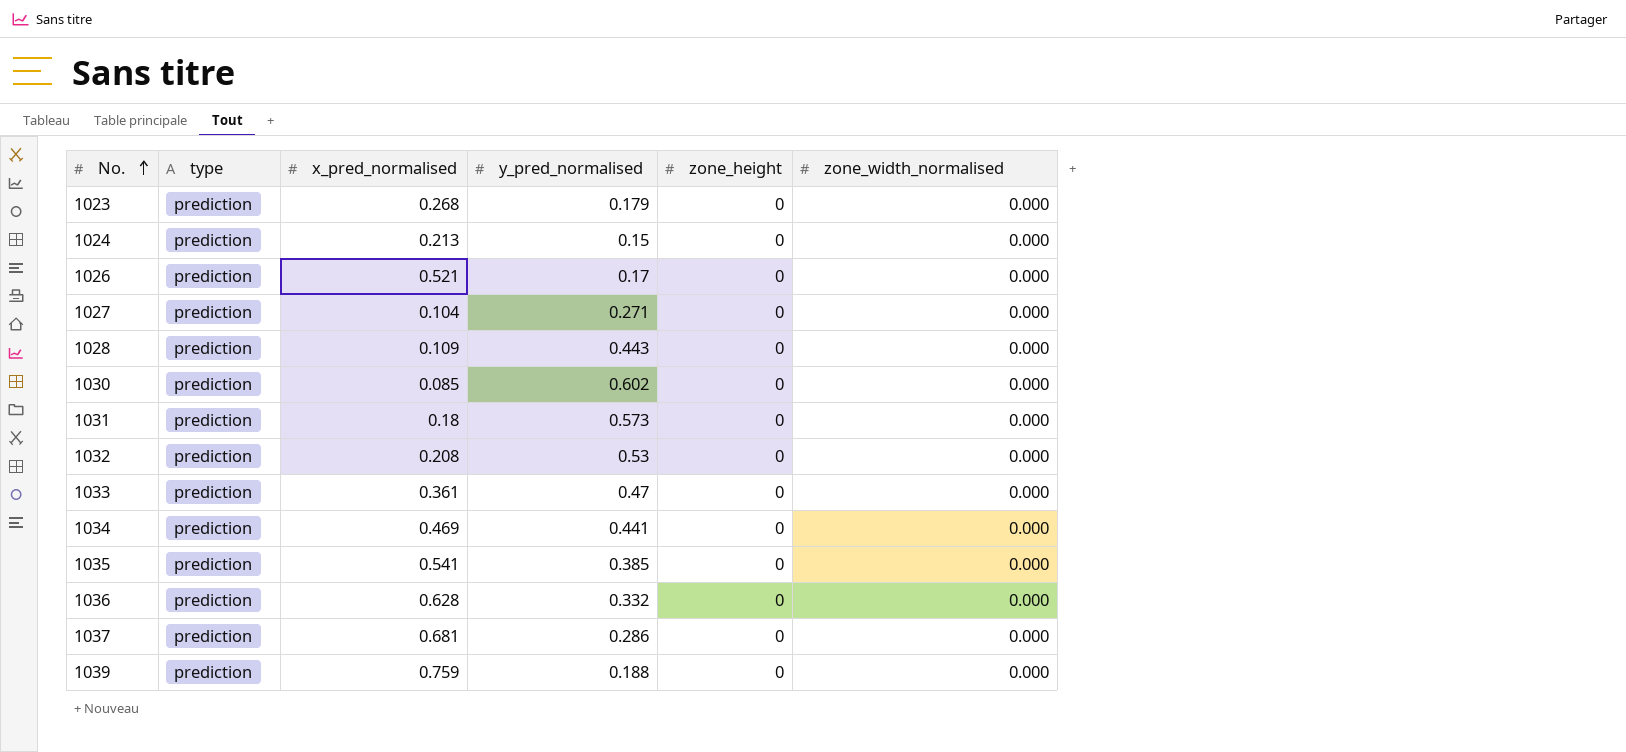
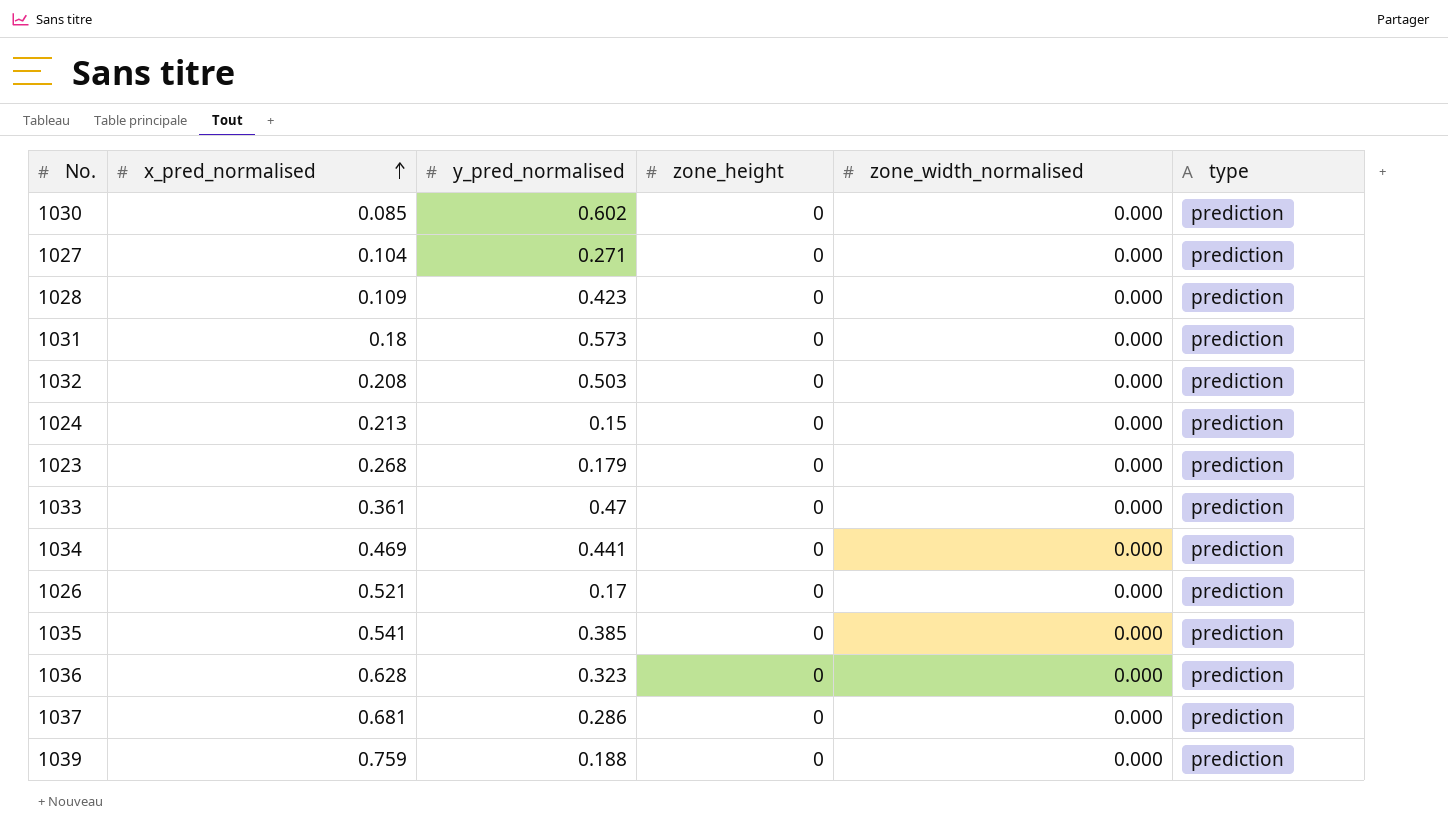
row order: No. ascending -> x_pred_normalised ascending
column type | position: 2 -> 6
1028 | y_pred_normalised: 0.443 -> 0.423
1032 | y_pred_normalised: 0.53 -> 0.503
1036 | y_pred_normalised: 0.332 -> 0.323

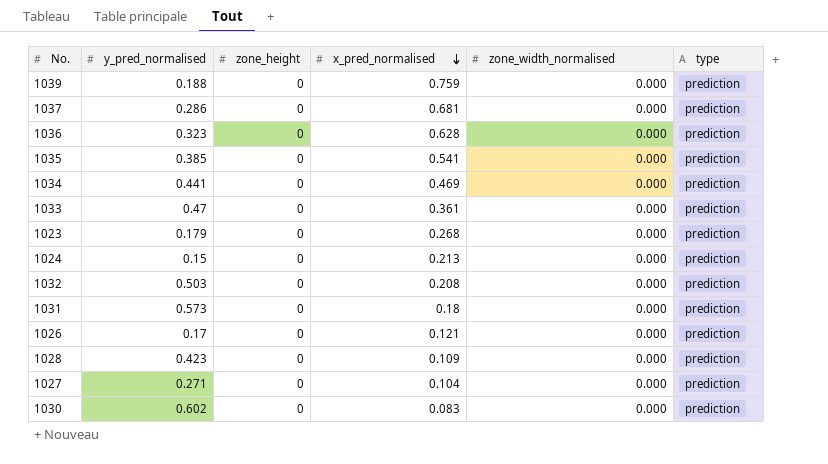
row order: x_pred_normalised ascending -> x_pred_normalised descending
column x_pred_normalised | position: 2 -> 4
1026 | x_pred_normalised: 0.521 -> 0.121
1030 | x_pred_normalised: 0.085 -> 0.083

